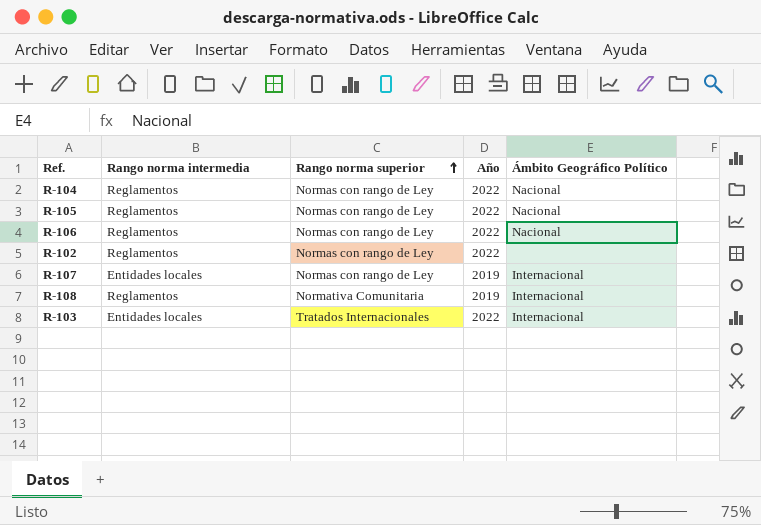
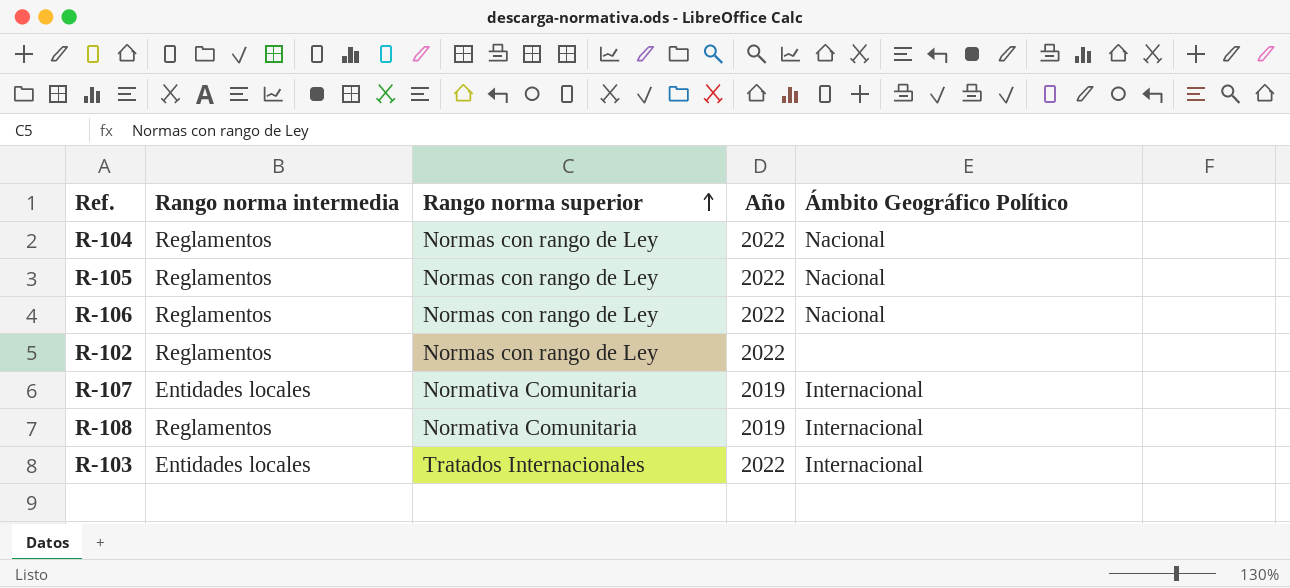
R-107 | Rango norma superior: Normas con rango de Ley -> Normativa Comunitaria

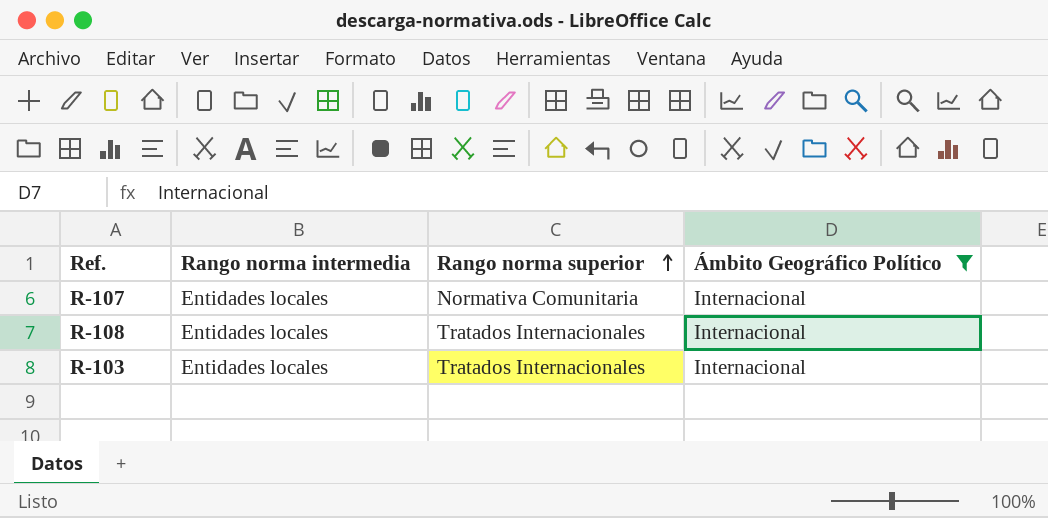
filter: none -> Ámbito Geográfico Político = Internacional
column Año | position: 4 -> none
R-108 | Rango norma intermedia: Reglamentos -> Entidades locales
R-108 | Rango norma superior: Normativa Comunitaria -> Tratados Internacionales

